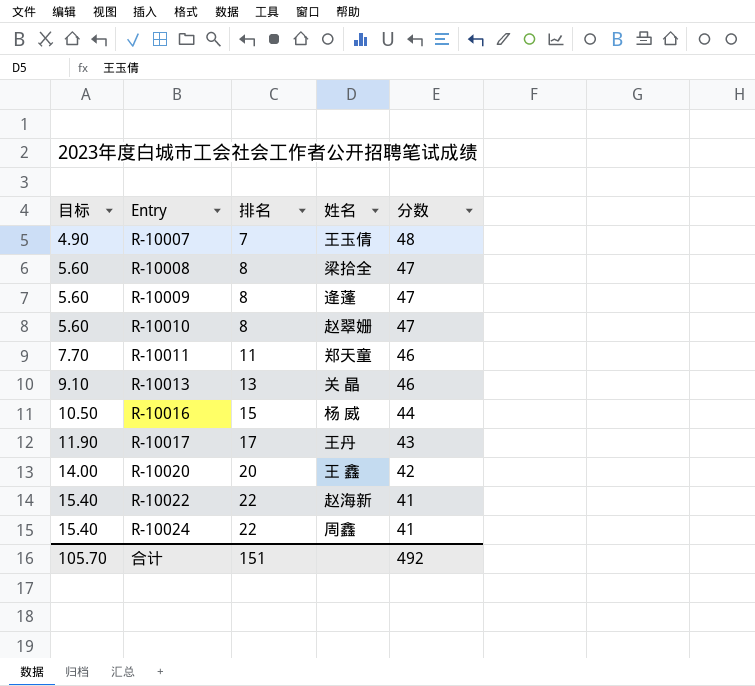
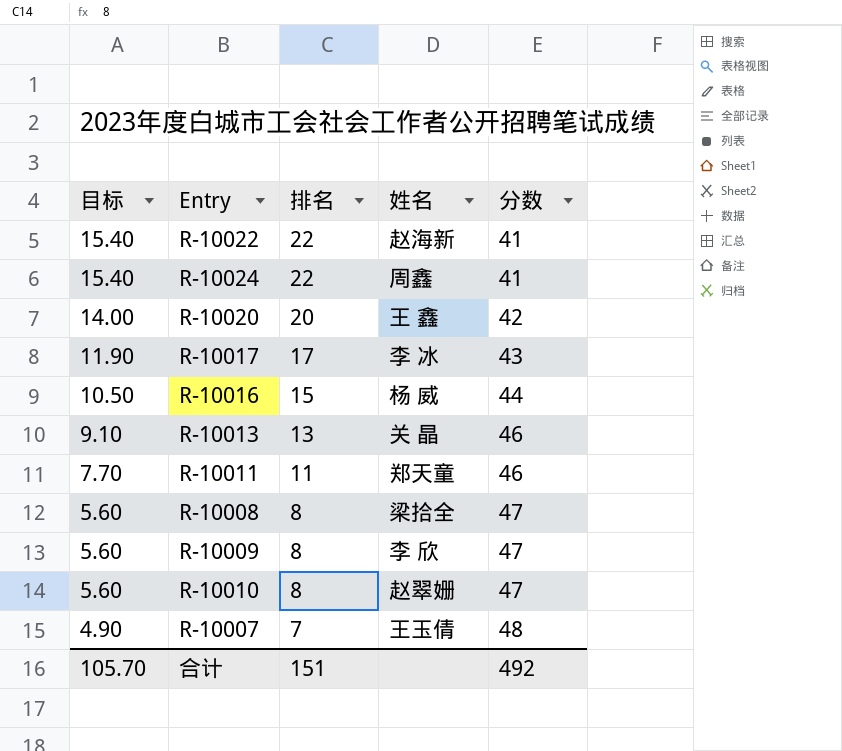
row order: 目标 ascending -> 目标 descending
R-10017 | 姓名: 王丹 -> 李 冰
R-10009 | 姓名: 逄蓬 -> 李 欣

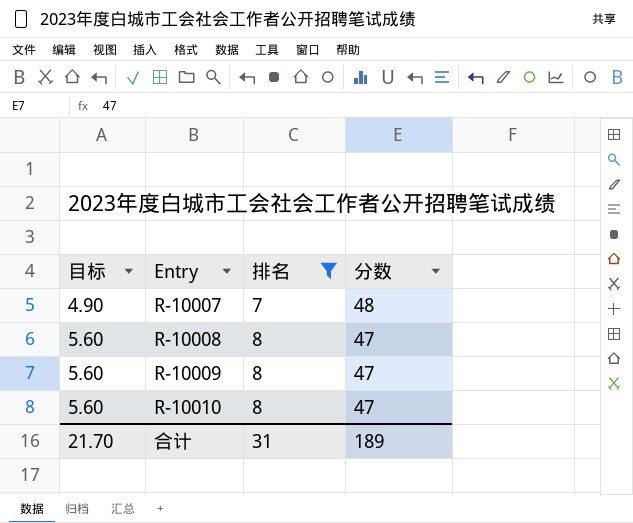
filter: none -> 排名 <= 8
row order: 目标 descending -> 目标 ascending
column 姓名 | position: 4 -> none
合计 | 目标: 105.70 -> 21.70
合计 | 排名: 151 -> 31
合计 | 分数: 492 -> 189

